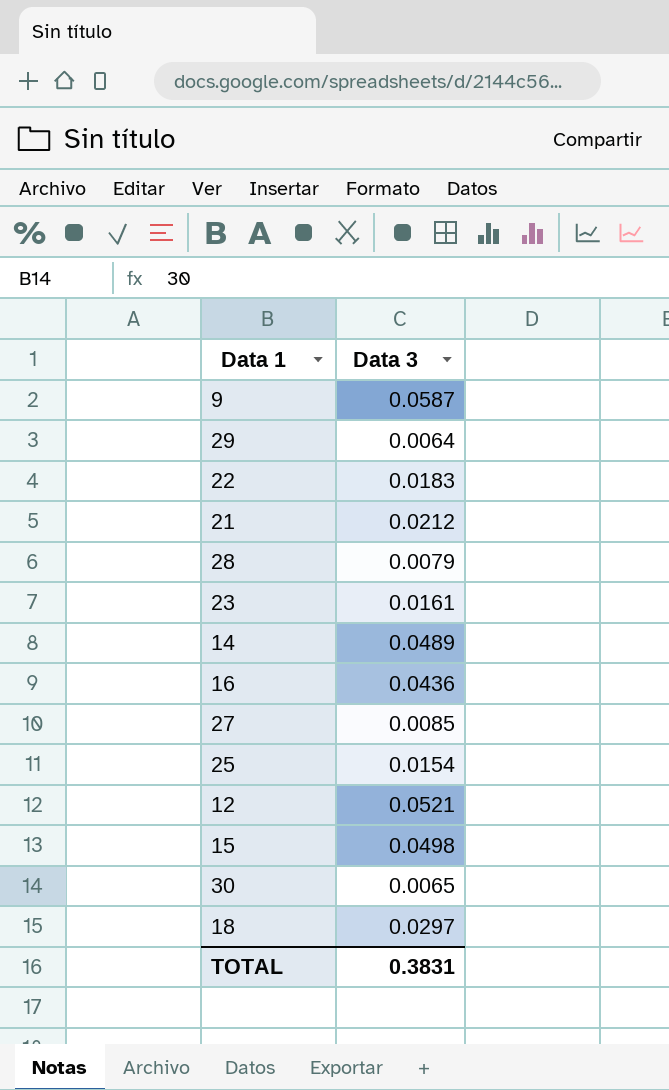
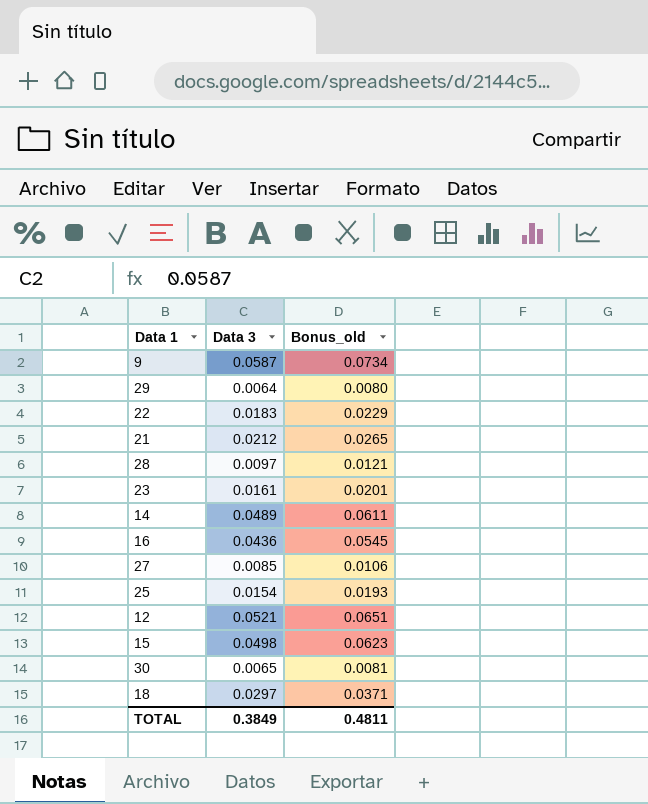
column Bonus_old | formula: none -> [Data 3] * 1.25
28 | Data 3: 0.0079 -> 0.0097
TOTAL | Data 3: 0.3831 -> 0.3849

